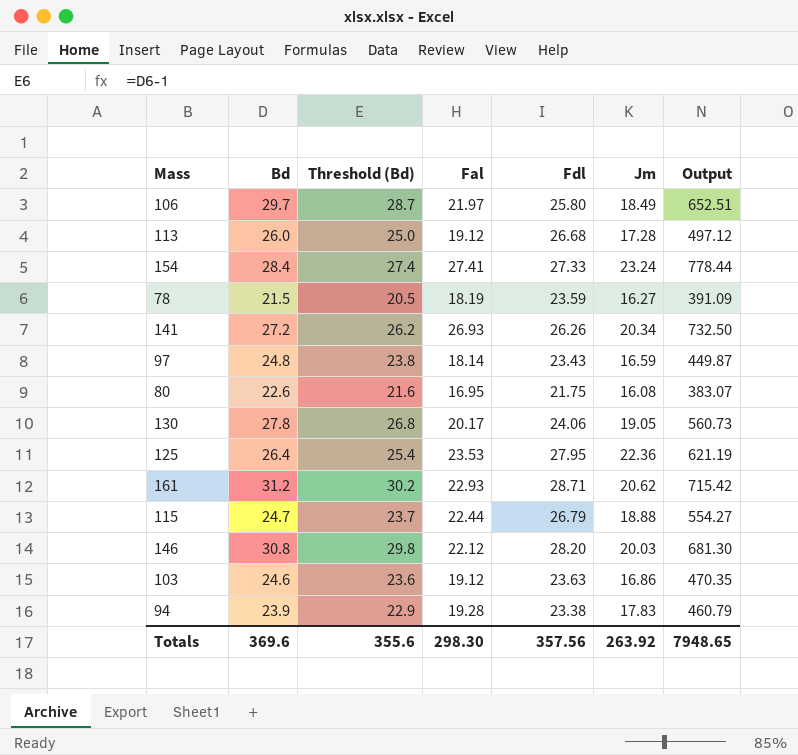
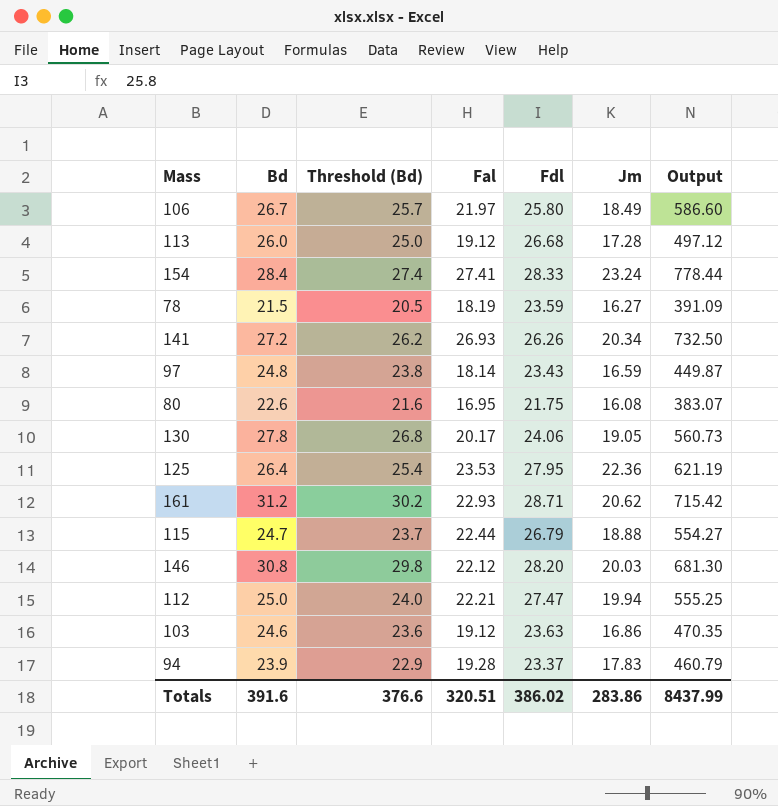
106 | Bd: 29.7 -> 26.7
106 | Threshold (Bd): 28.7 -> 25.7
106 | Output: 652.51 -> 586.60
154 | Fdl: 27.33 -> 28.33
row 112: none -> 25.0 | 24.0 | 22.21 | 27.47 | 19.94 | 555.25
94 | Fdl: 23.38 -> 23.37
Totals | Bd: 369.6 -> 391.6
Totals | Threshold (Bd): 355.6 -> 376.6
Totals | Fal: 298.30 -> 320.51
Totals | Fdl: 357.56 -> 386.02
Totals | Jm: 263.92 -> 283.86
Totals | Output: 7948.65 -> 8437.99

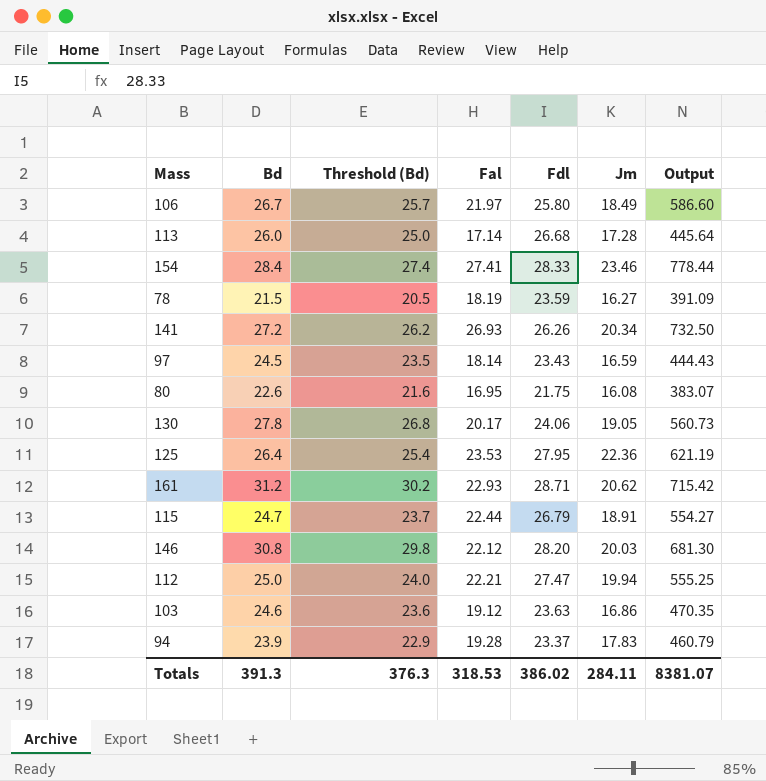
113 | Fal: 19.12 -> 17.14
113 | Output: 497.12 -> 445.64
154 | Jm: 23.24 -> 23.46
97 | Bd: 24.8 -> 24.5
97 | Threshold (Bd): 23.8 -> 23.5
97 | Output: 449.87 -> 444.43
115 | Jm: 18.88 -> 18.91
Totals | Bd: 391.6 -> 391.3
Totals | Threshold (Bd): 376.6 -> 376.3
Totals | Fal: 320.51 -> 318.53
Totals | Jm: 283.86 -> 284.11
Totals | Output: 8437.99 -> 8381.07

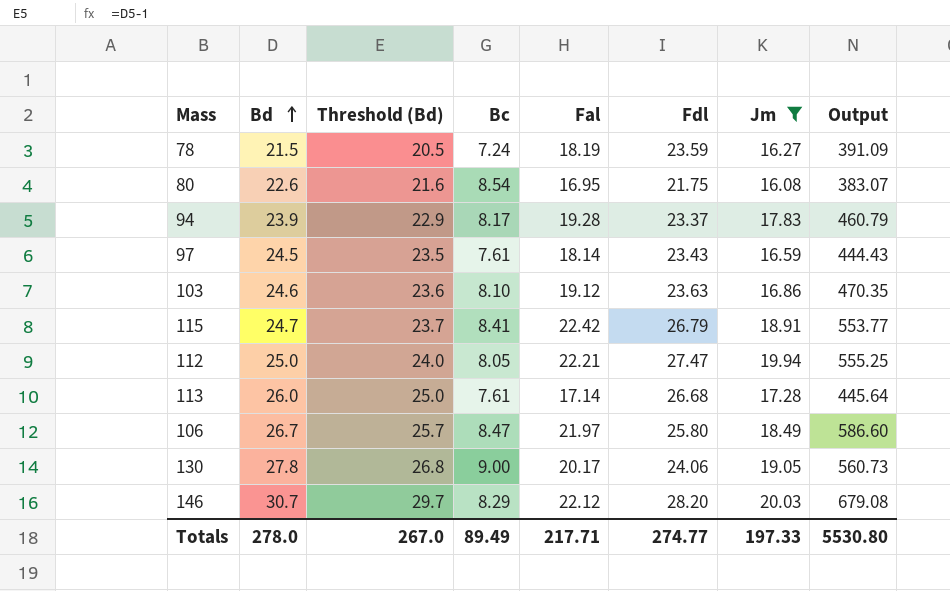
filter: none -> Jm <= 20.03
row order: none -> Bd ascending
column Bc | position: none -> 4
115 | Fal: 22.44 -> 22.42
115 | Output: 554.27 -> 553.77
146 | Bd: 30.8 -> 30.7
146 | Threshold (Bd): 29.8 -> 29.7
146 | Output: 681.30 -> 679.08
Totals | Bd: 391.3 -> 278.0
Totals | Threshold (Bd): 376.3 -> 267.0
Totals | Fal: 318.53 -> 217.71
Totals | Fdl: 386.02 -> 274.77
Totals | Jm: 284.11 -> 197.33
Totals | Output: 8381.07 -> 5530.80

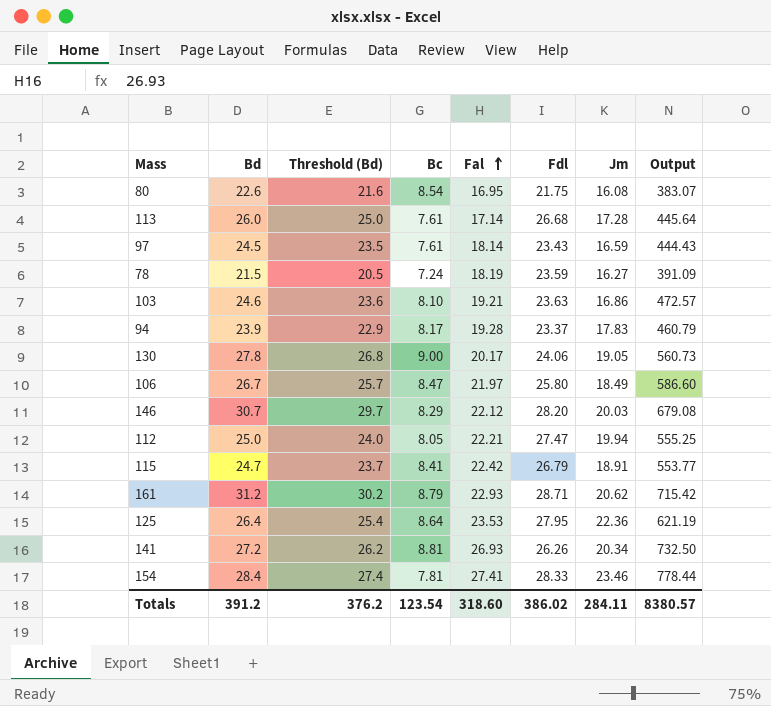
filter: Jm <= 20.03 -> none
row order: Bd ascending -> Fal ascending
103 | Fal: 19.12 -> 19.21
103 | Output: 470.35 -> 472.57
Totals | Bd: 278.0 -> 391.2
Totals | Threshold (Bd): 267.0 -> 376.2
Totals | Bc: 89.49 -> 123.54
Totals | Fal: 217.71 -> 318.60
Totals | Fdl: 274.77 -> 386.02
Totals | Jm: 197.33 -> 284.11
Totals | Output: 5530.80 -> 8380.57

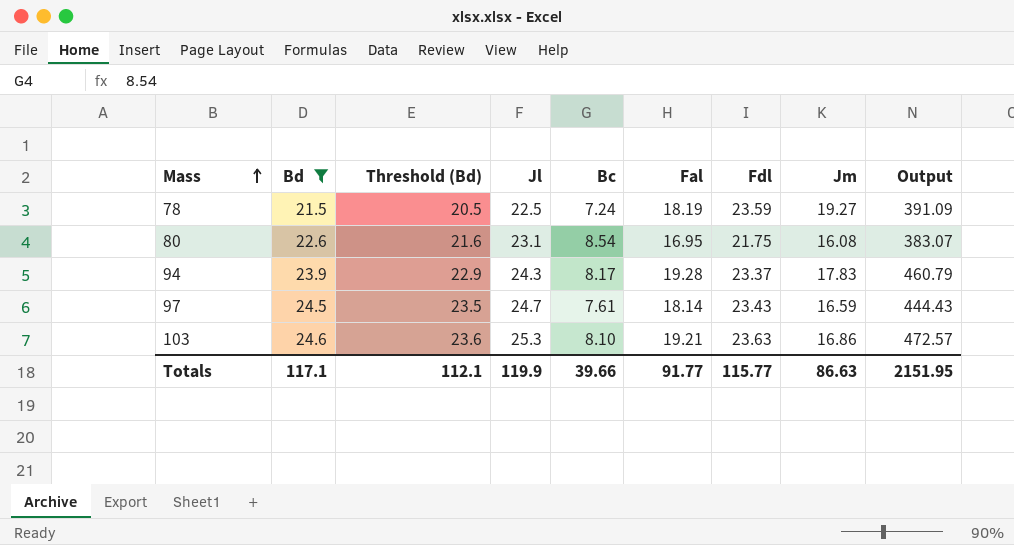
filter: none -> Bd <= 24.6
row order: Fal ascending -> Mass ascending
column Jl | position: none -> 4
78 | Jm: 16.27 -> 19.27
Totals | Bd: 391.2 -> 117.1
Totals | Threshold (Bd): 376.2 -> 112.1
Totals | Bc: 123.54 -> 39.66
Totals | Fal: 318.60 -> 91.77
Totals | Fdl: 386.02 -> 115.77
Totals | Jm: 284.11 -> 86.63
Totals | Output: 8380.57 -> 2151.95

